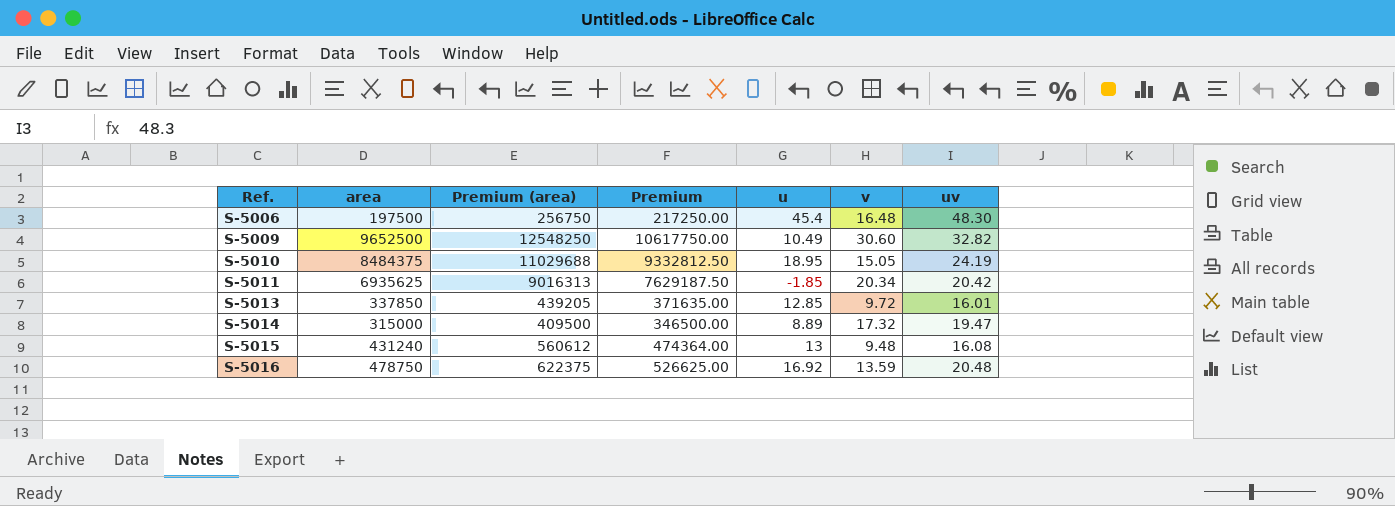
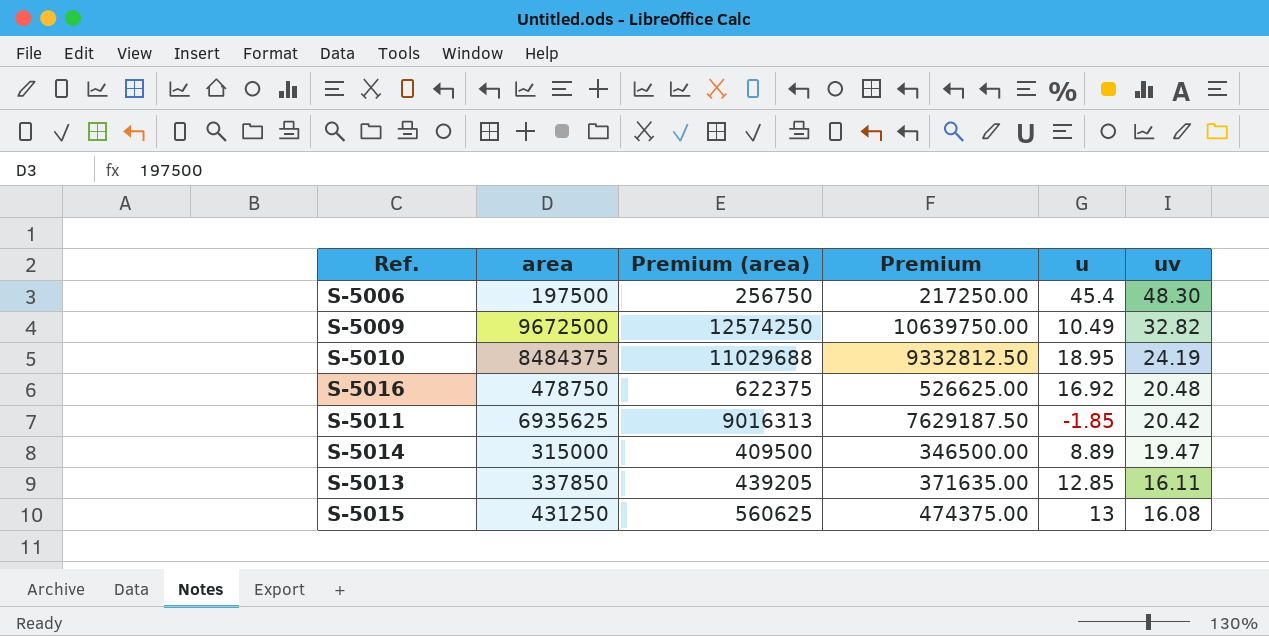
row order: Ref. ascending -> uv descending
column v | position: 6 -> none
S-5009 | area: 9652500 -> 9672500
S-5009 | Premium (area): 12548250 -> 12574250
S-5009 | Premium: 10617750.00 -> 10639750.00
S-5013 | uv: 16.01 -> 16.11
S-5015 | area: 431240 -> 431250
S-5015 | Premium (area): 560612 -> 560625
S-5015 | Premium: 474364.00 -> 474375.00

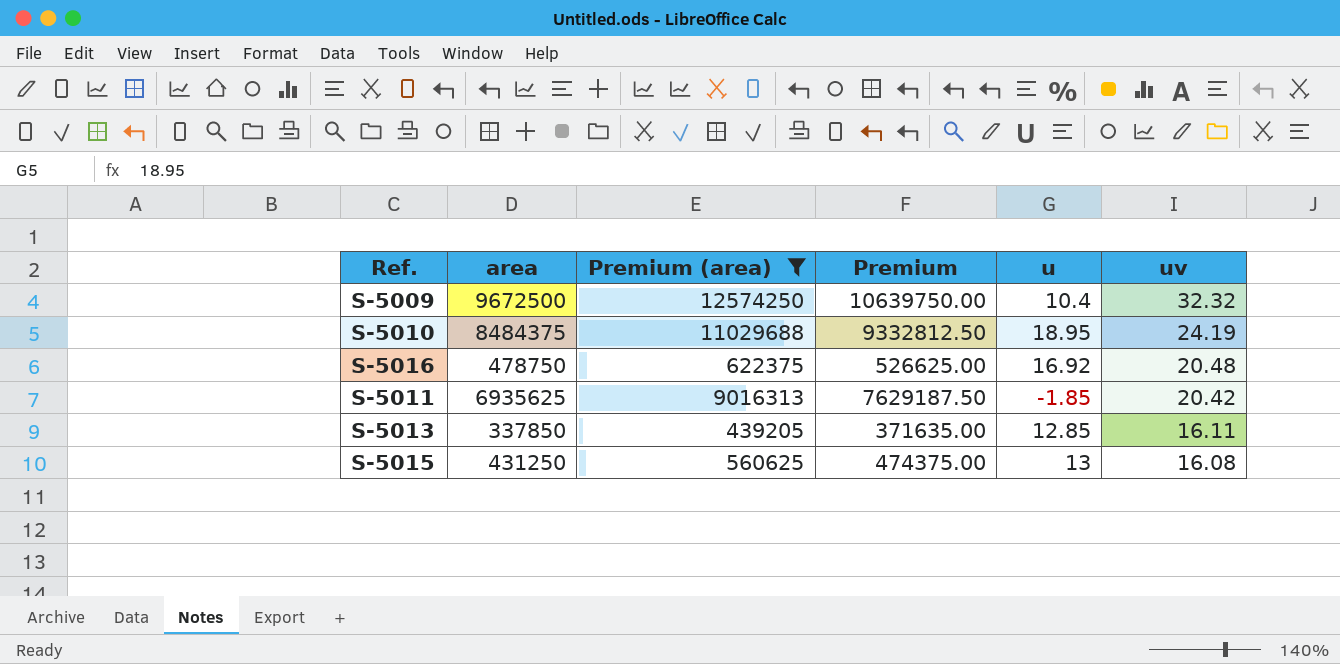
filter: none -> Premium (area) >= 439205
S-5009 | u: 10.49 -> 10.4
S-5009 | uv: 32.82 -> 32.32

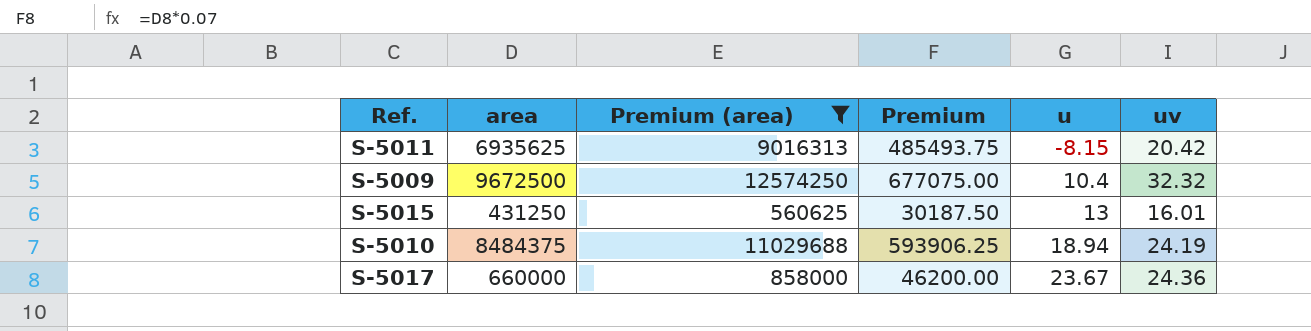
row order: uv descending -> u ascending
column Premium | formula: [area] * 1.1 -> [area] * 0.07
row S-5016: 478750 | 622375 | 526625.00 | 16.92 | 20.48 -> none
row S-5013: 337850 | 439205 | 371635.00 | 12.85 | 16.11 -> none
S-5011 | u: -1.85 -> -8.15
S-5015 | uv: 16.08 -> 16.01
S-5010 | u: 18.95 -> 18.94
row S-5017: none -> 660000 | 858000 | 46200.00 | 23.67 | 24.36

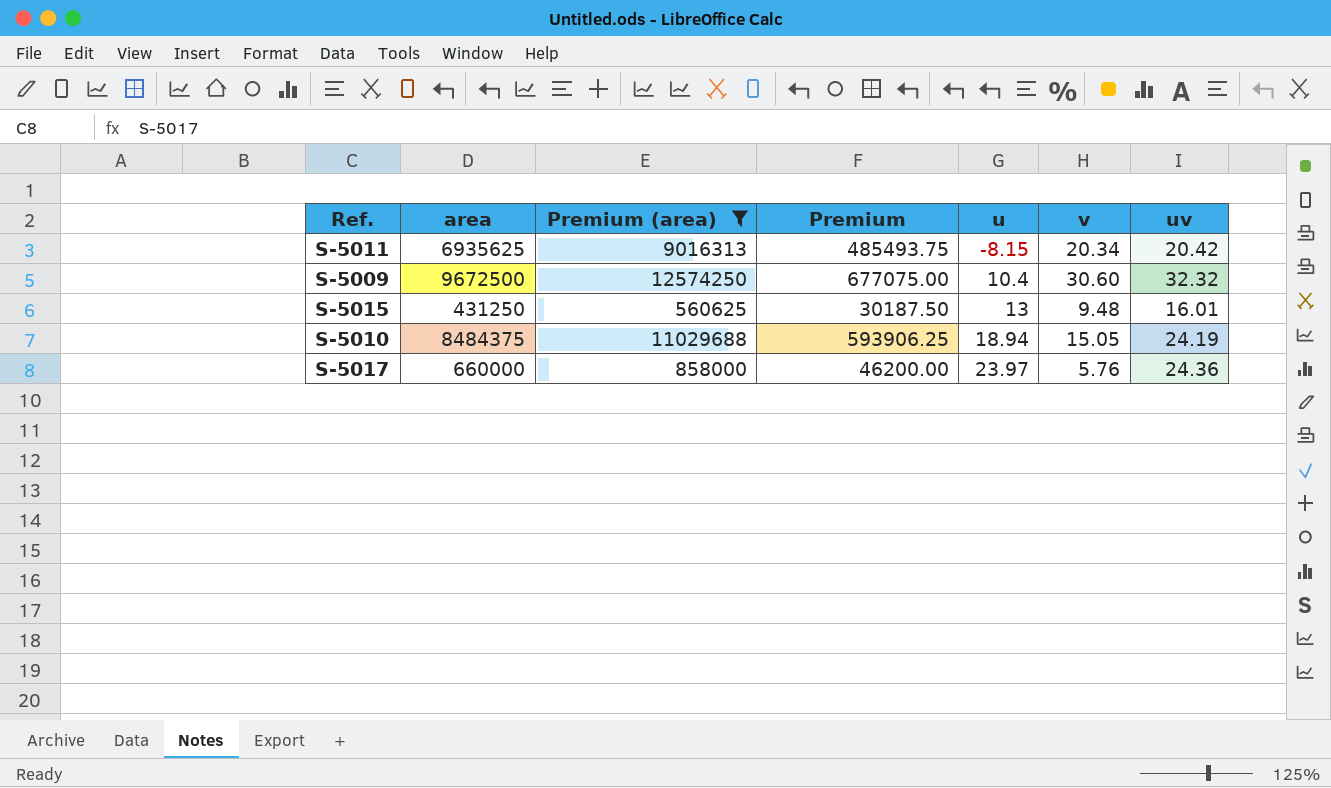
column v | position: none -> 6
S-5017 | u: 23.67 -> 23.97

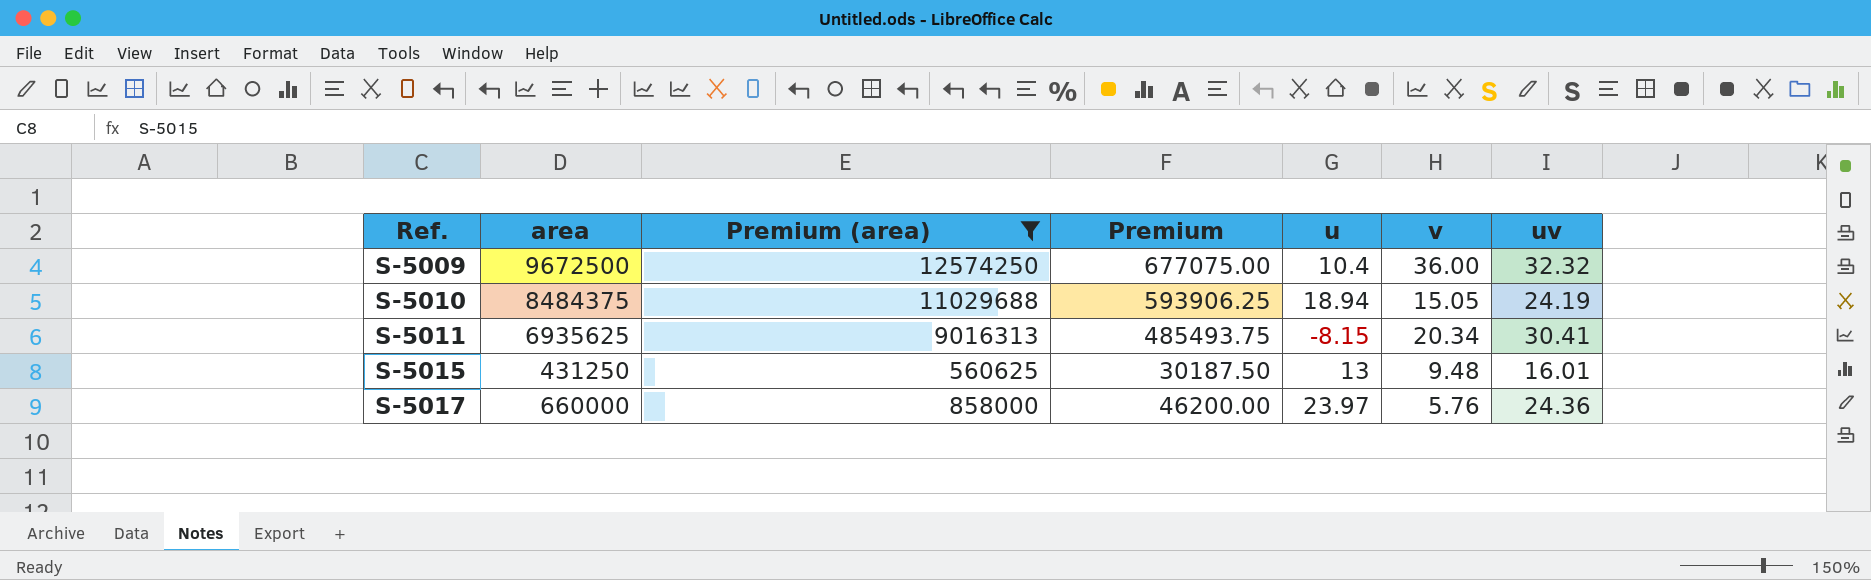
row order: u ascending -> Ref. ascending
S-5009 | v: 30.60 -> 36.00
S-5011 | uv: 20.42 -> 30.41

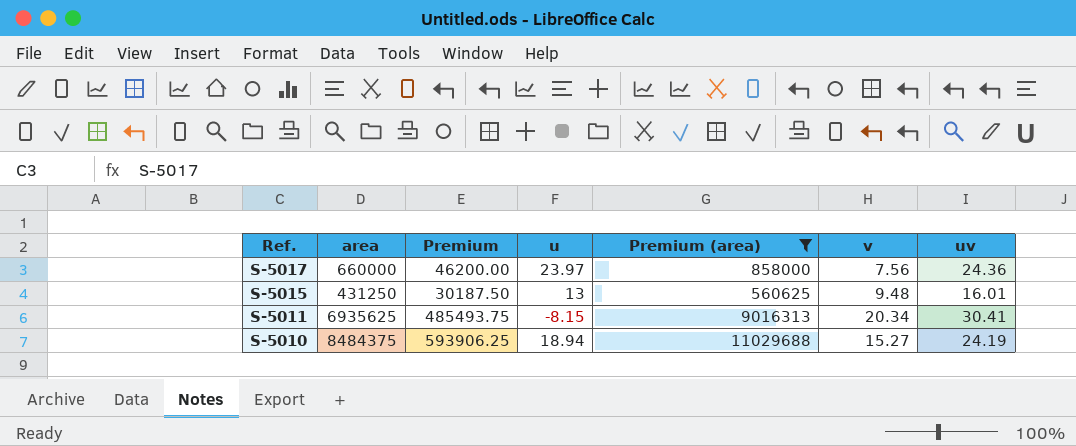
row order: Ref. ascending -> Ref. descending
column Premium (area) | position: 3 -> 5
row S-5009: 9672500 | 12574250 | 677075.00 | 10.4 | 36.00 | 32.32 -> none
S-5017 | v: 5.76 -> 7.56
S-5010 | v: 15.05 -> 15.27

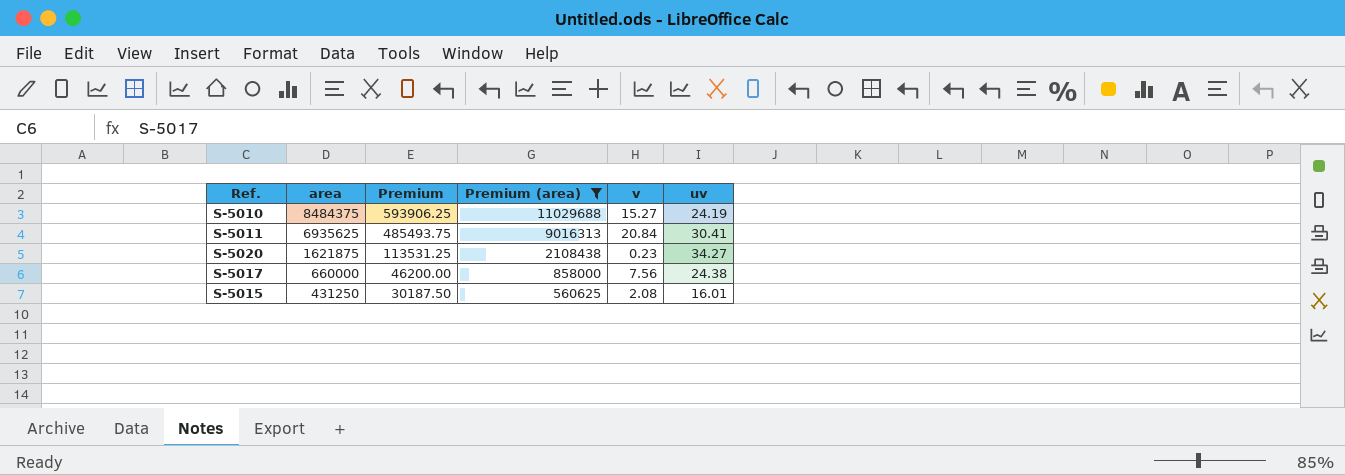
row order: Ref. descending -> area descending
column u | position: 4 -> none
S-5011 | v: 20.34 -> 20.84
row S-5020: none -> 1621875 | 113531.25 | 2108438 | 0.23 | 34.27
S-5017 | uv: 24.36 -> 24.38
S-5015 | v: 9.48 -> 2.08

